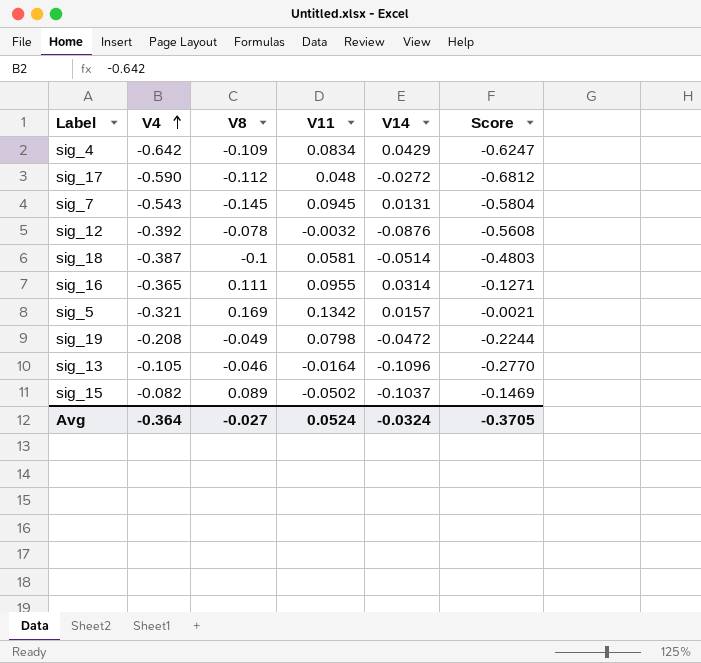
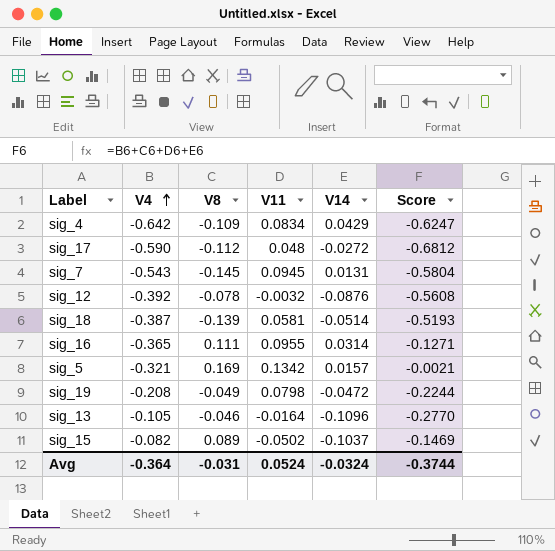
sig_18 | V8: -0.1 -> -0.139
sig_18 | Score: -0.4803 -> -0.5193
Avg | V8: -0.027 -> -0.031
Avg | Score: -0.3705 -> -0.3744

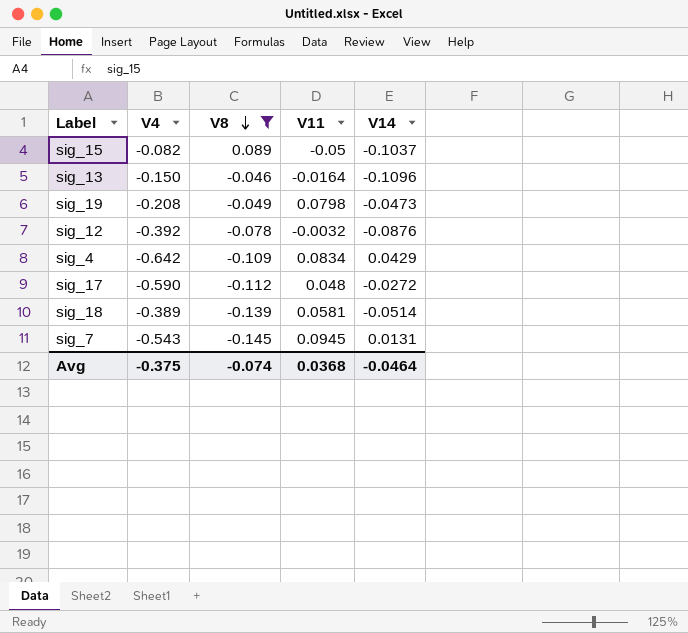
filter: none -> V8 <= 0.089
row order: V4 ascending -> V8 descending
column Score | formula: [V4] + [V8] + [V11] + [V14] -> none
sig_15 | V11: -0.0502 -> -0.05
sig_13 | V4: -0.105 -> -0.150
sig_19 | V14: -0.0472 -> -0.0473
sig_18 | V4: -0.387 -> -0.389
Avg | V4: -0.364 -> -0.375
Avg | V8: -0.031 -> -0.074
Avg | V11: 0.0524 -> 0.0368
Avg | V14: -0.0324 -> -0.0464

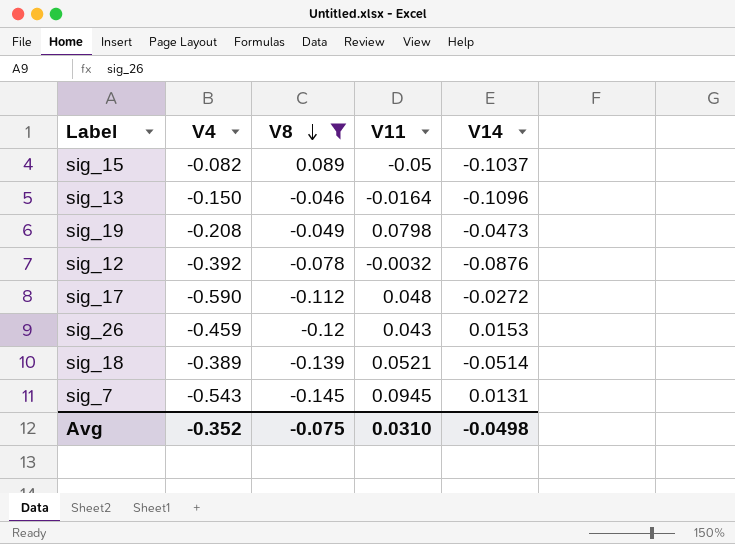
row sig_4: -0.642 | -0.109 | 0.0834 | 0.0429 -> none
row sig_26: none -> -0.459 | -0.12 | 0.043 | 0.0153
sig_18 | V11: 0.0581 -> 0.0521
Avg | V4: -0.375 -> -0.352
Avg | V8: -0.074 -> -0.075
Avg | V11: 0.0368 -> 0.0310
Avg | V14: -0.0464 -> -0.0498

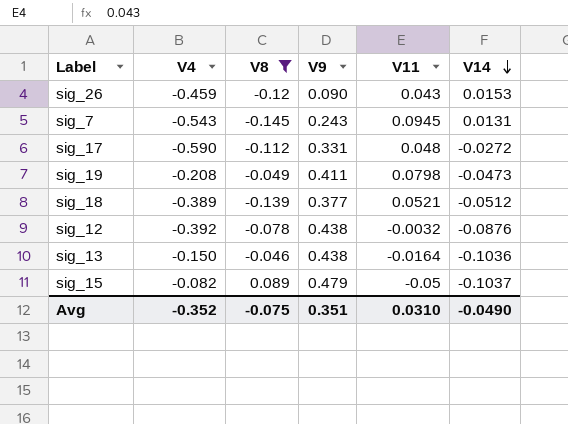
row order: V8 descending -> V14 descending
column V9 | position: none -> 4
sig_18 | V14: -0.0514 -> -0.0512
sig_13 | V14: -0.1096 -> -0.1036
Avg | V14: -0.0498 -> -0.0490

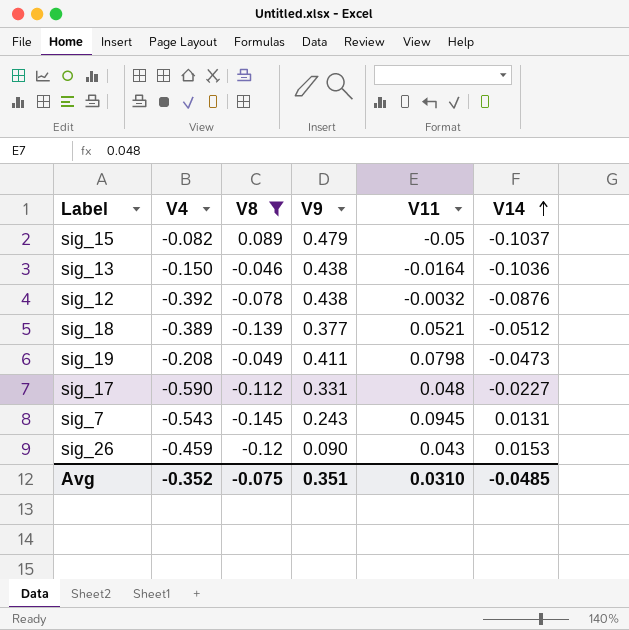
row order: V14 descending -> V14 ascending
sig_17 | V14: -0.0272 -> -0.0227
Avg | V14: -0.0490 -> -0.0485

